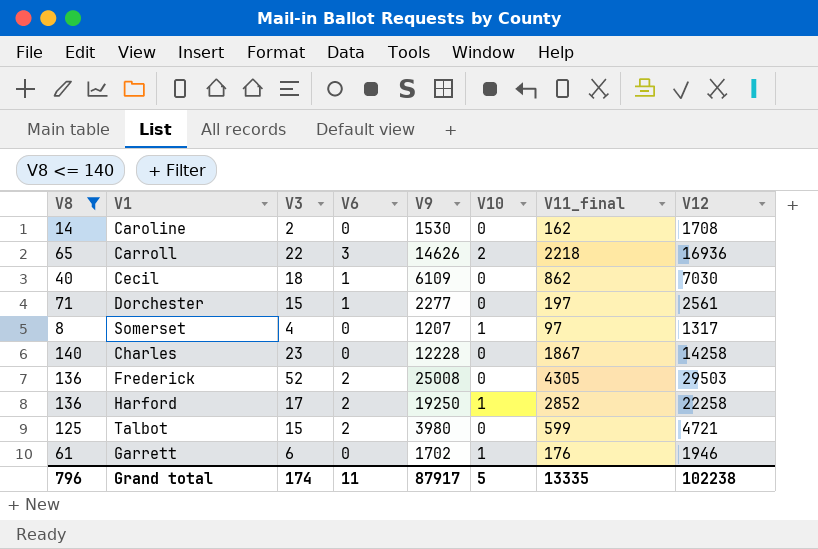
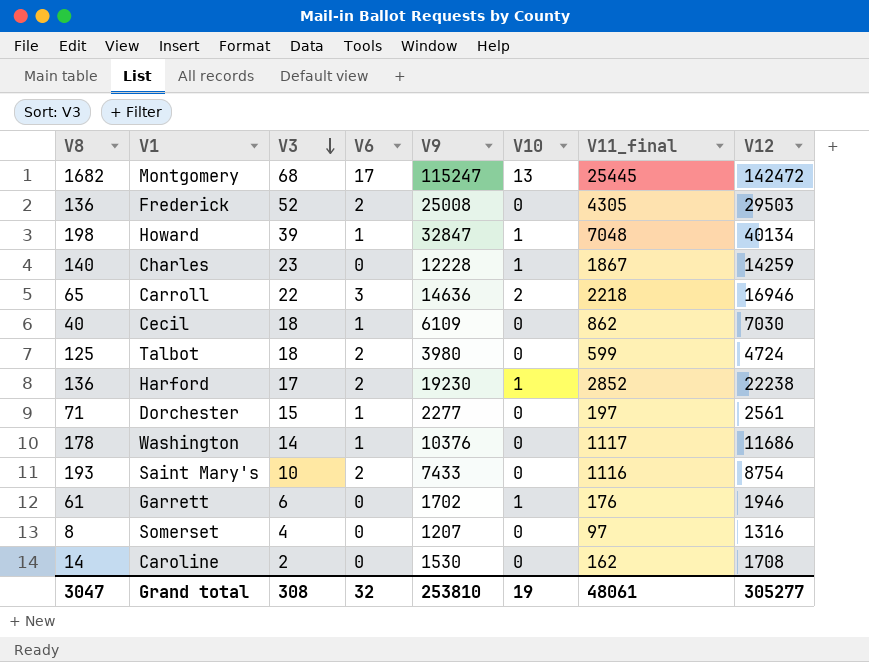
filter: V8 <= 140 -> none
row order: none -> V3 descending
Charles | V10: 0 -> 1
Charles | V12: 14258 -> 14259
Carroll | V9: 14626 -> 14636
Carroll | V12: 16936 -> 16946
Talbot | V3: 15 -> 18
Talbot | V12: 4721 -> 4724
Harford | V9: 19250 -> 19230
Harford | V12: 22258 -> 22238
Somerset | V10: 1 -> 0
Somerset | V12: 1317 -> 1316
Grand total | V8: 796 -> 3047
Grand total | V3: 174 -> 308
Grand total | V6: 11 -> 32
Grand total | V9: 87917 -> 253810
Grand total | V10: 5 -> 19
Grand total | V11_final: 13335 -> 48061
Grand total | V12: 102238 -> 305277

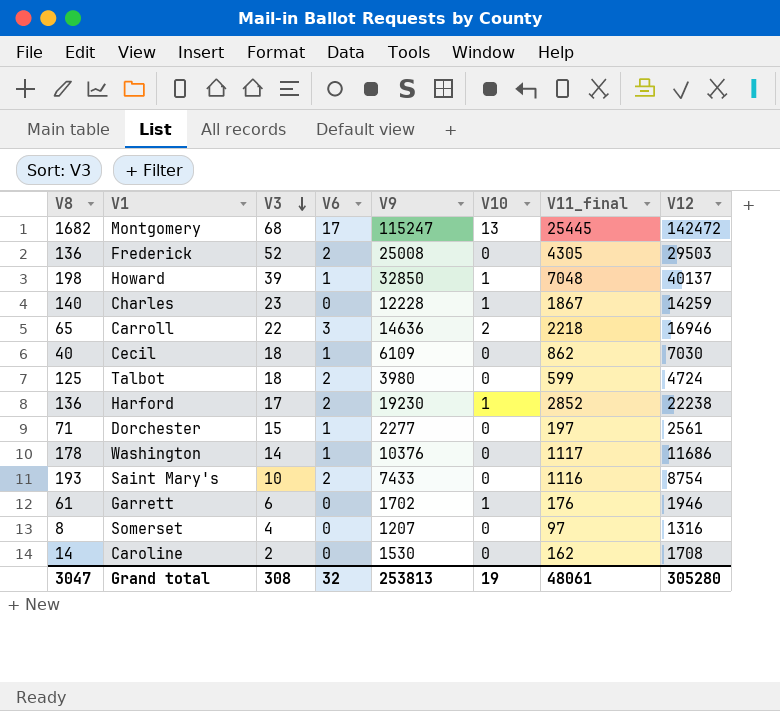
Howard | V9: 32847 -> 32850
Howard | V12: 40134 -> 40137
Grand total | V9: 253810 -> 253813
Grand total | V12: 305277 -> 305280

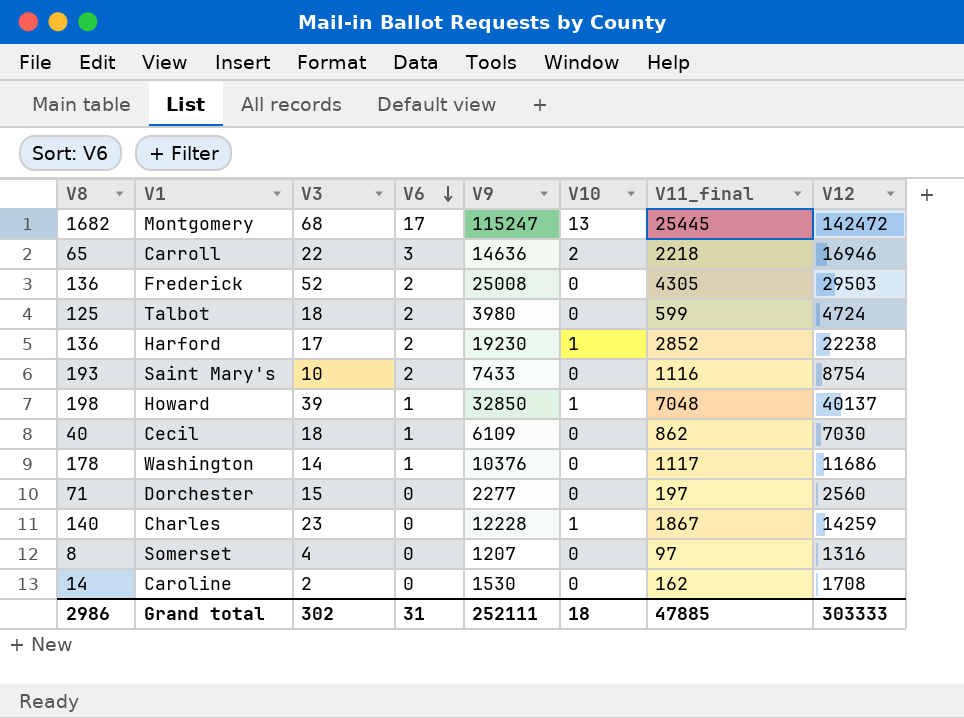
row order: V3 descending -> V6 descending
row Garrett: 61 | 6 | 0 | 1702 | 1 | 176 | 1946 -> none
Dorchester | V6: 1 -> 0
Dorchester | V12: 2561 -> 2560
Grand total | V8: 3047 -> 2986
Grand total | V3: 308 -> 302
Grand total | V6: 32 -> 31
Grand total | V9: 253813 -> 252111
Grand total | V10: 19 -> 18
Grand total | V11_final: 48061 -> 47885
Grand total | V12: 305280 -> 303333

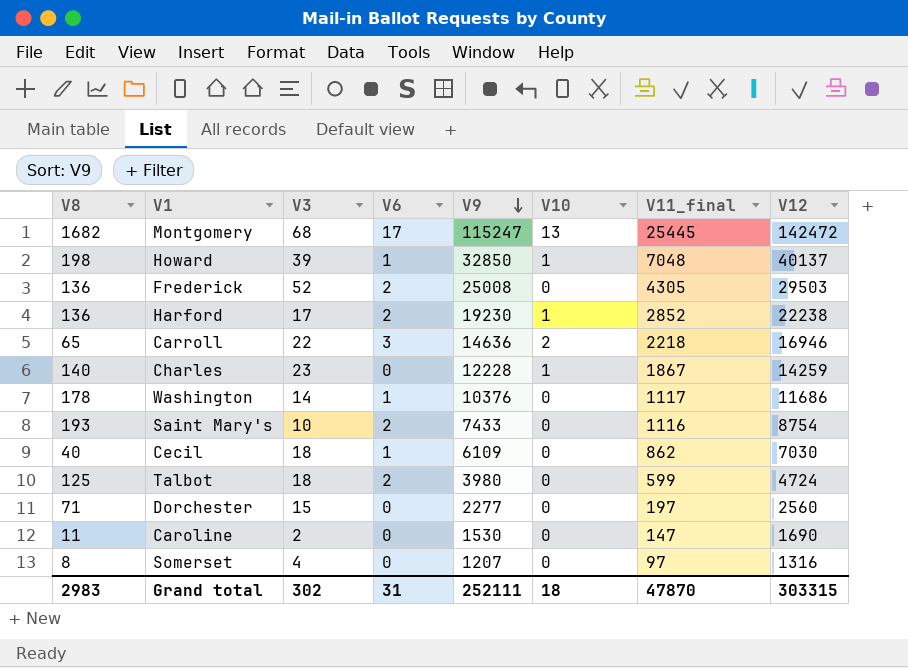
row order: V6 descending -> V9 descending
Caroline | V8: 14 -> 11
Caroline | V11_final: 162 -> 147
Caroline | V12: 1708 -> 1690
Grand total | V8: 2986 -> 2983
Grand total | V11_final: 47885 -> 47870
Grand total | V12: 303333 -> 303315

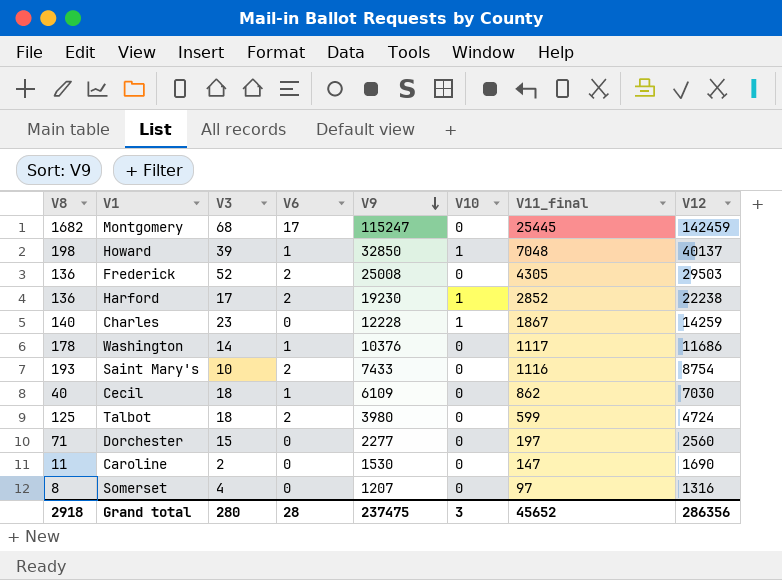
row Carroll: 65 | 22 | 3 | 14636 | 2 | 2218 | 16946 -> none
Montgomery | V10: 13 -> 0
Montgomery | V12: 142472 -> 142459
Grand total | V8: 2983 -> 2918
Grand total | V3: 302 -> 280
Grand total | V6: 31 -> 28
Grand total | V9: 252111 -> 237475
Grand total | V10: 18 -> 3
Grand total | V11_final: 47870 -> 45652
Grand total | V12: 303315 -> 286356

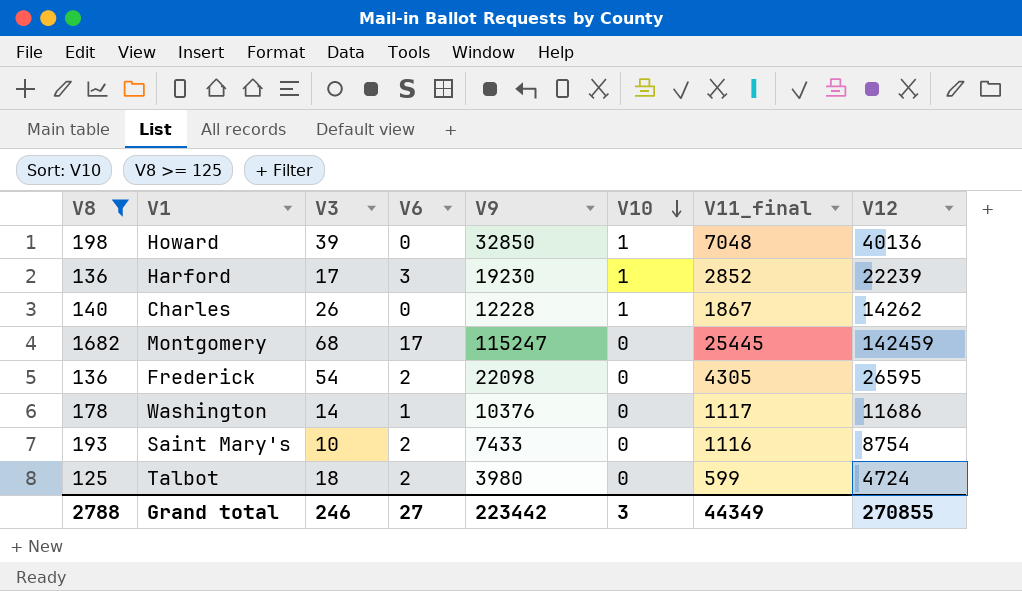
filter: none -> V8 >= 125
row order: V9 descending -> V10 descending
Howard | V6: 1 -> 0
Howard | V12: 40137 -> 40136
Harford | V6: 2 -> 3
Harford | V12: 22238 -> 22239
Charles | V3: 23 -> 26
Charles | V12: 14259 -> 14262
Frederick | V3: 52 -> 54
Frederick | V9: 25008 -> 22098
Frederick | V12: 29503 -> 26595
Grand total | V8: 2918 -> 2788
Grand total | V3: 280 -> 246
Grand total | V6: 28 -> 27
Grand total | V9: 237475 -> 223442
Grand total | V11_final: 45652 -> 44349
Grand total | V12: 286356 -> 270855

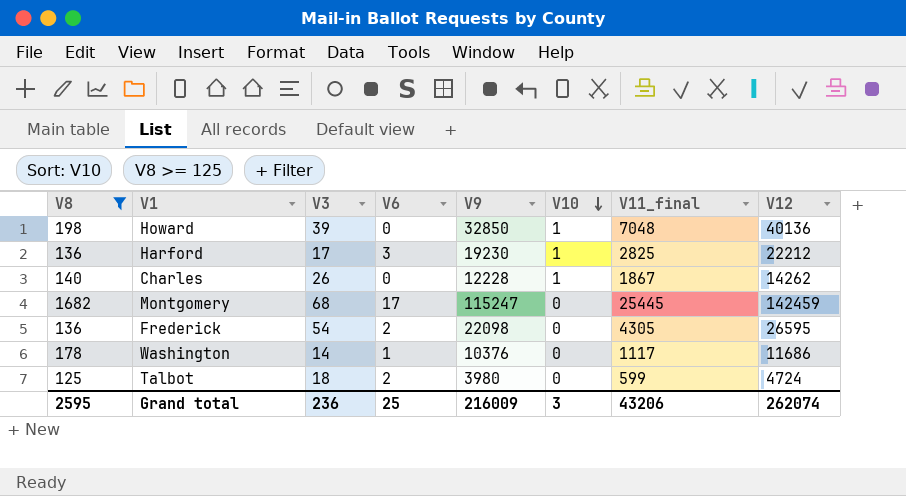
row Saint Mary's: 193 | 10 | 2 | 7433 | 0 | 1116 | 8754 -> none
Harford | V11_final: 2852 -> 2825
Harford | V12: 22239 -> 22212
Grand total | V8: 2788 -> 2595
Grand total | V3: 246 -> 236
Grand total | V6: 27 -> 25
Grand total | V9: 223442 -> 216009
Grand total | V11_final: 44349 -> 43206
Grand total | V12: 270855 -> 262074

